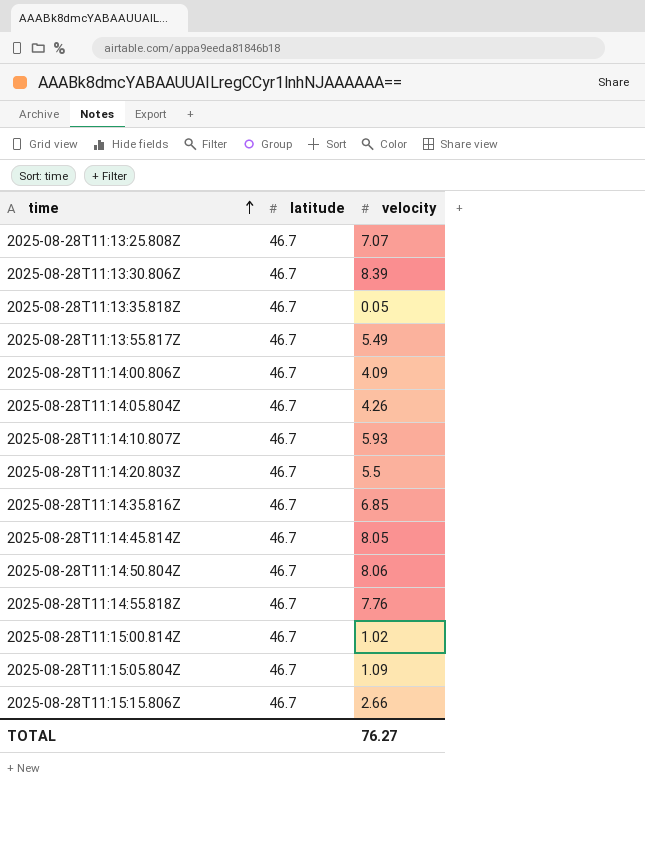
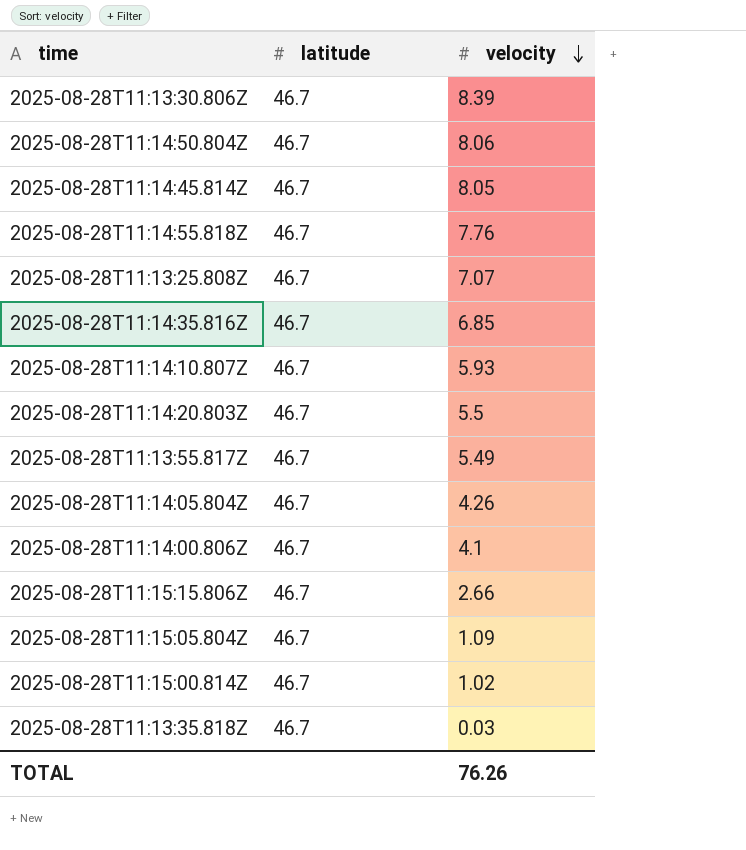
row order: time ascending -> velocity descending
2025-08-28T11:14:00.806Z | velocity: 4.09 -> 4.1
2025-08-28T11:13:35.818Z | velocity: 0.05 -> 0.03
TOTAL | velocity: 76.27 -> 76.26

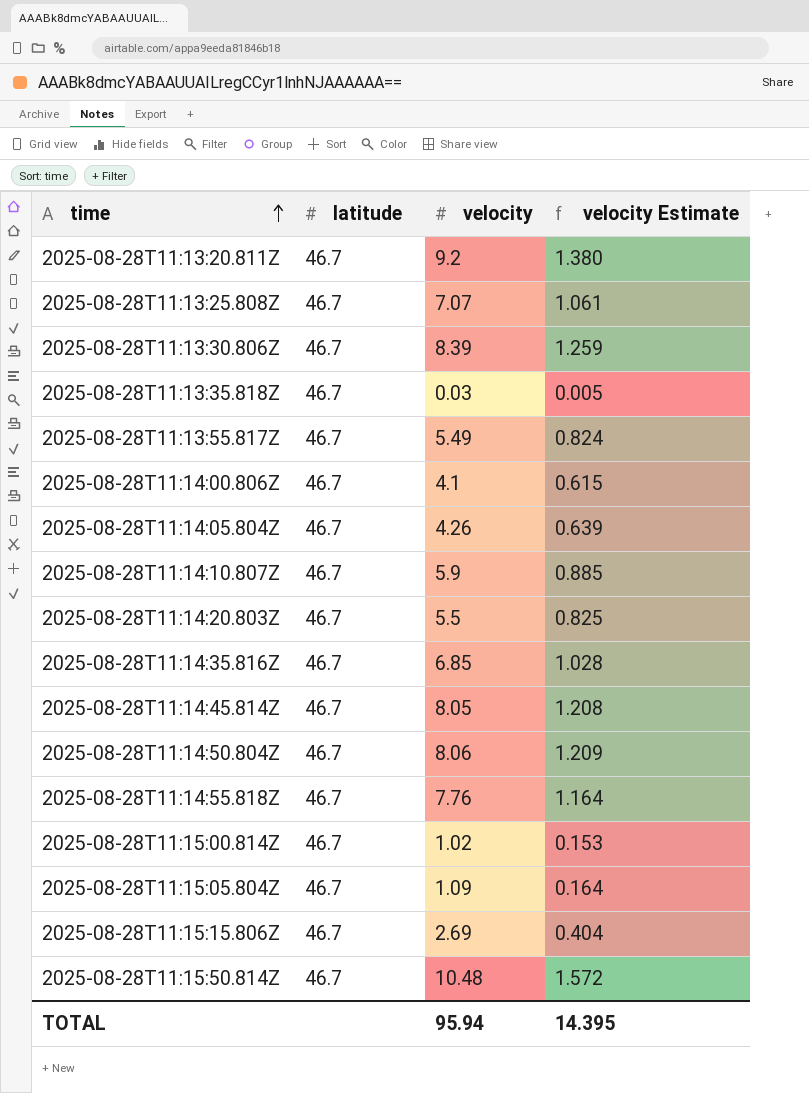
row order: velocity descending -> time ascending
column velocity Estimate | formula: none -> [velocity] * 0.15
row 2025-08-28T11:13:20.811Z: none -> 46.7 | 9.2 | 1.380
2025-08-28T11:14:10.807Z | velocity: 5.93 -> 5.9
2025-08-28T11:15:15.806Z | velocity: 2.66 -> 2.69
row 2025-08-28T11:15:50.814Z: none -> 46.7 | 10.48 | 1.572
TOTAL | velocity: 76.26 -> 95.94

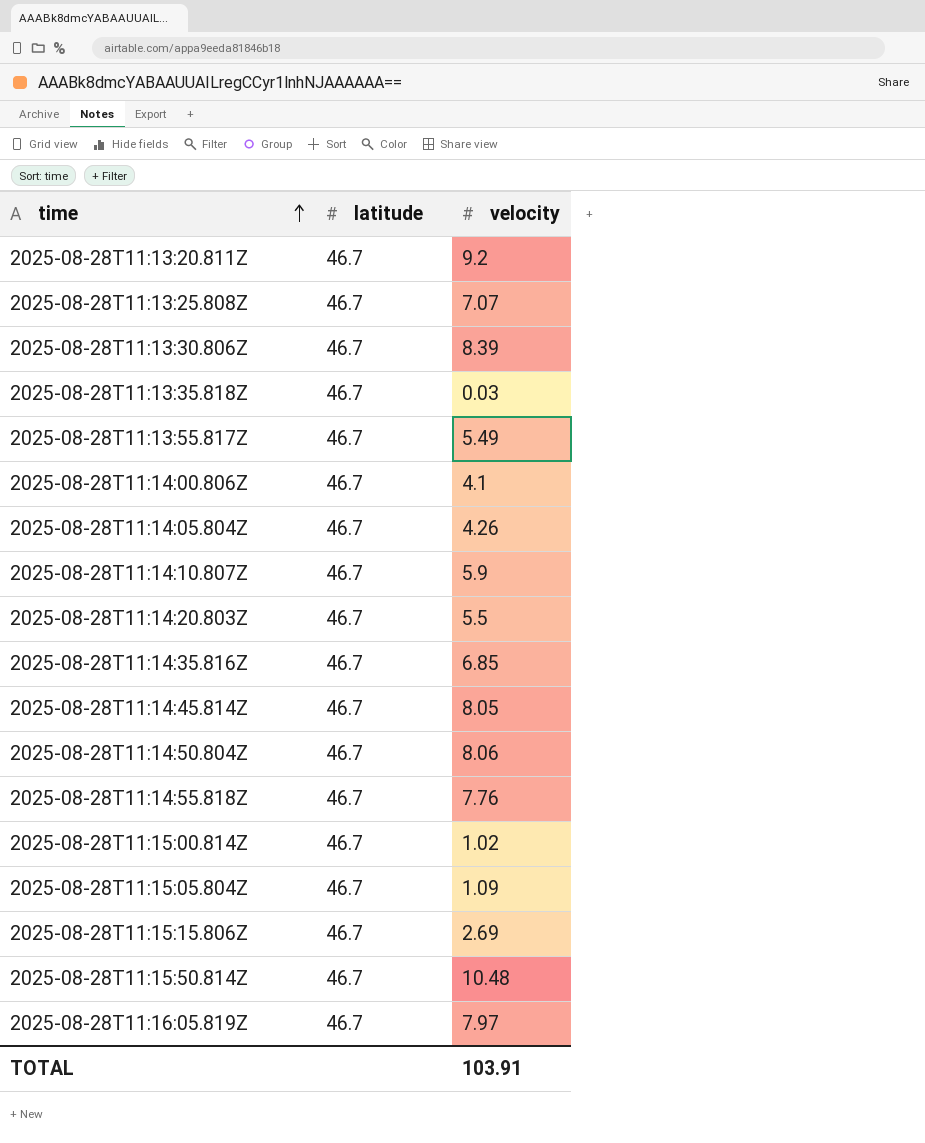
column velocity Estimate | formula: [velocity] * 0.15 -> none
row 2025-08-28T11:16:05.819Z: none -> 46.7 | 7.97
TOTAL | velocity: 95.94 -> 103.91

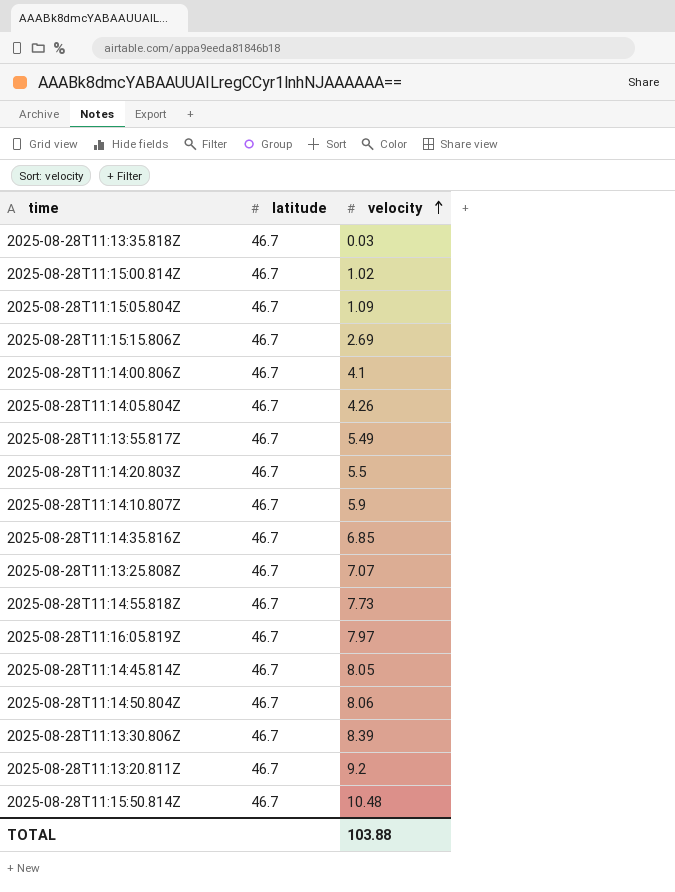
row order: time ascending -> velocity ascending
2025-08-28T11:14:55.818Z | velocity: 7.76 -> 7.73
TOTAL | velocity: 103.91 -> 103.88

